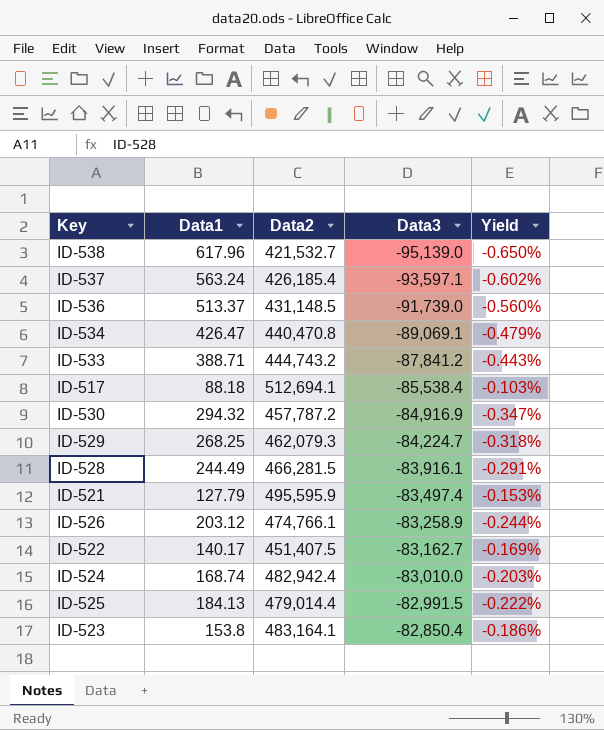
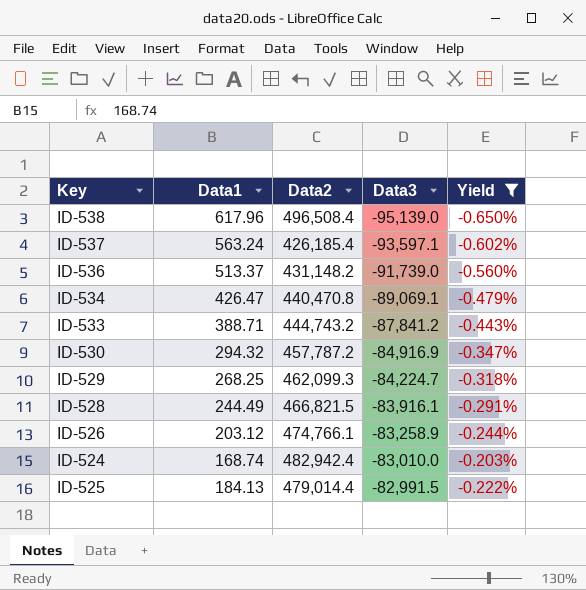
filter: none -> Yield <= -0.203%
ID-538 | Data2: 421,532.7 -> 496,508.4
ID-536 | Data2: 431,148.5 -> 431,148.2
ID-529 | Data2: 462,079.3 -> 462,099.3
ID-528 | Data2: 466,281.5 -> 466,821.5

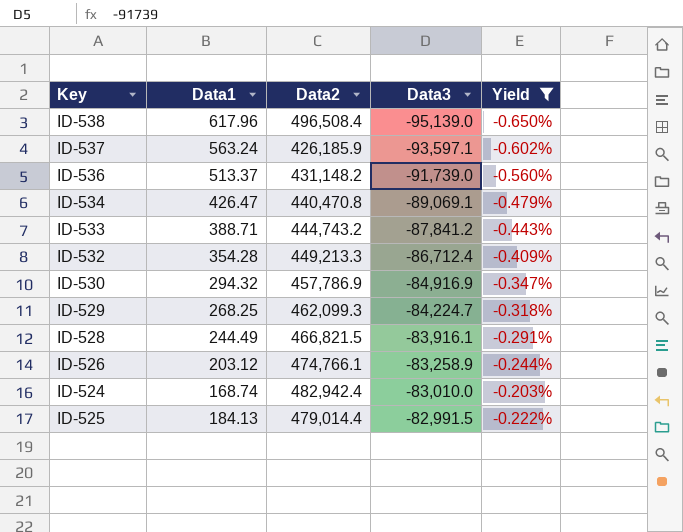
ID-537 | Data2: 426,185.4 -> 426,185.9
row ID-532: none -> 354.28 | 449,213.3 | -86,712.4 | -0.409%
ID-530 | Data2: 457,787.2 -> 457,786.9

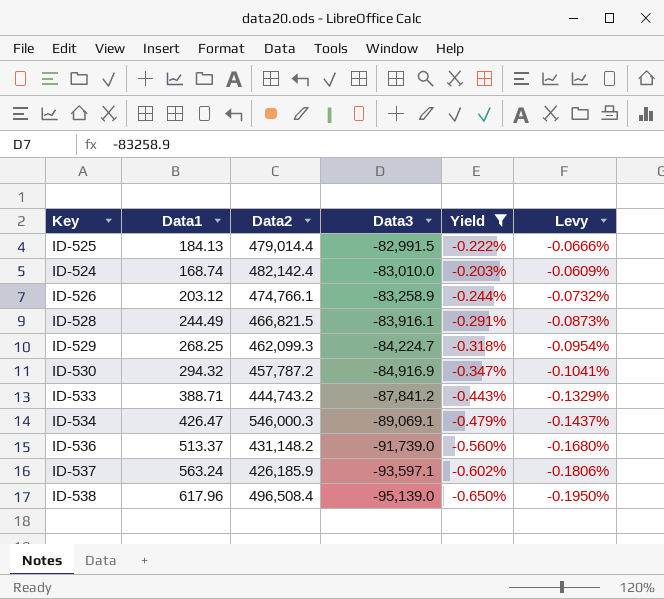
row order: Data3 ascending -> Data3 descending
column Levy | formula: none -> [Yield] * 0.3
row ID-532: 354.28 | 449,213.3 | -86,712.4 | -0.409% -> none
ID-524 | Data2: 482,942.4 -> 482,142.4
ID-530 | Data2: 457,786.9 -> 457,787.2
ID-534 | Data2: 440,470.8 -> 546,000.3

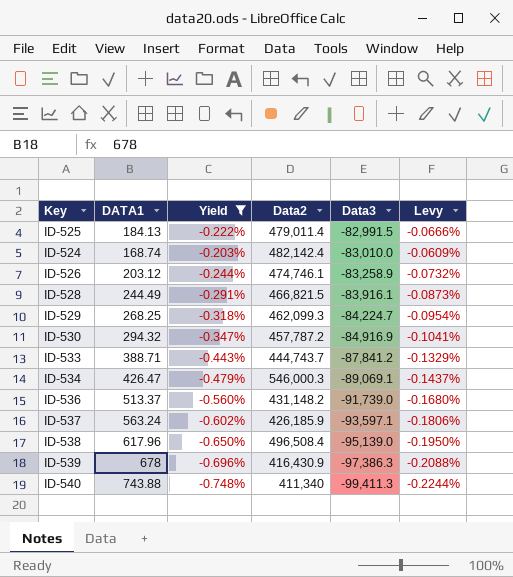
column name: Data1 -> DATA1
column Yield | position: 5 -> 3
ID-525 | Data2: 479,014.4 -> 479,011.4
ID-526 | Data2: 474,766.1 -> 474,746.1
ID-533 | Data2: 444,743.2 -> 444,743.7
row ID-539: none -> 678 | -0.696% | 416,430.9 | -97,386.3 | -0.2088%
row ID-540: none -> 743.88 | -0.748% | 411,340 | -99,411.3 | -0.2244%

